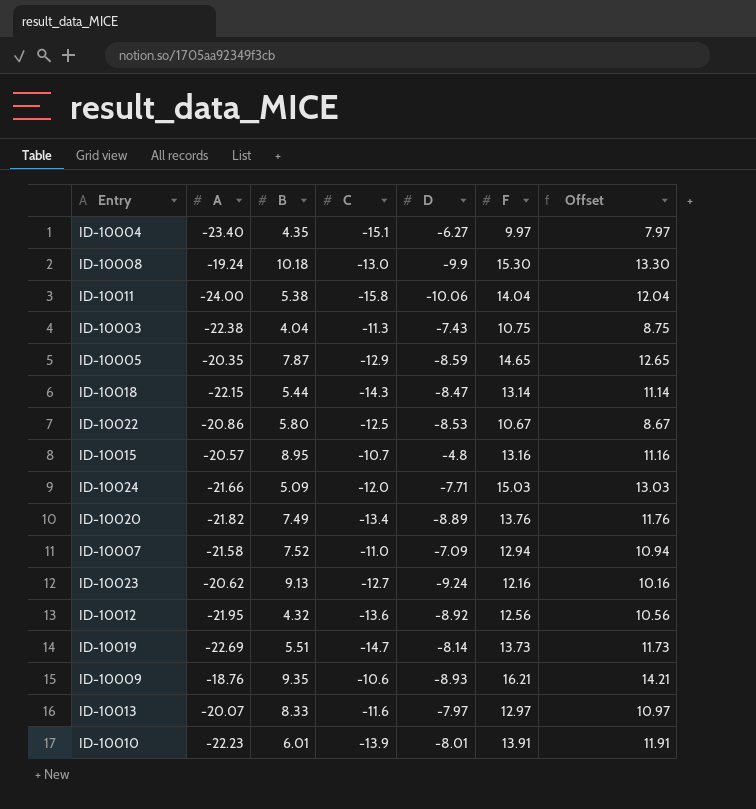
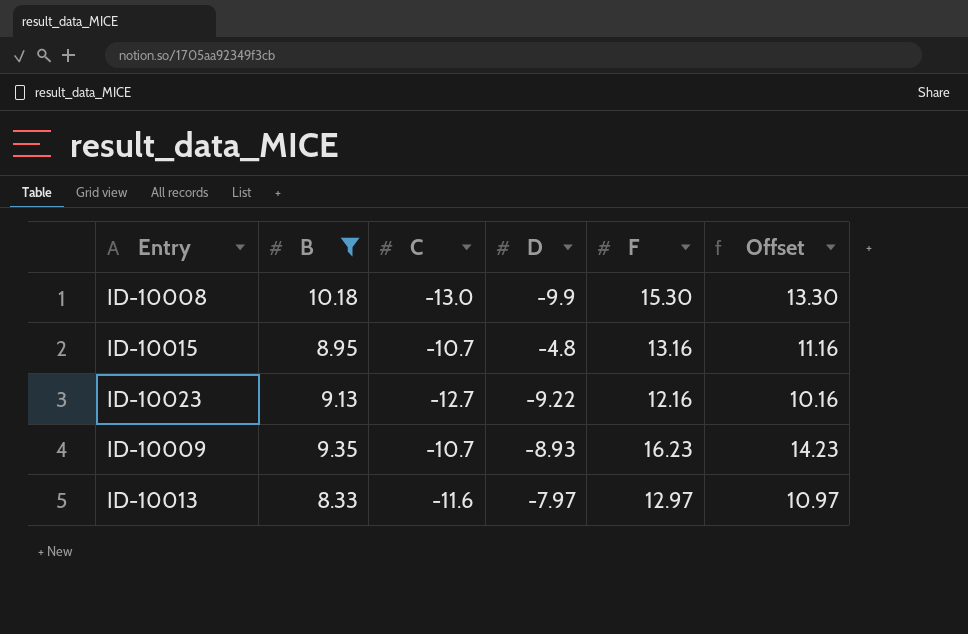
filter: none -> B >= 8.33
column A | position: 2 -> none
ID-10023 | D: -9.24 -> -9.22
ID-10009 | C: -10.6 -> -10.7
ID-10009 | F: 16.21 -> 16.23
ID-10009 | Offset: 14.21 -> 14.23

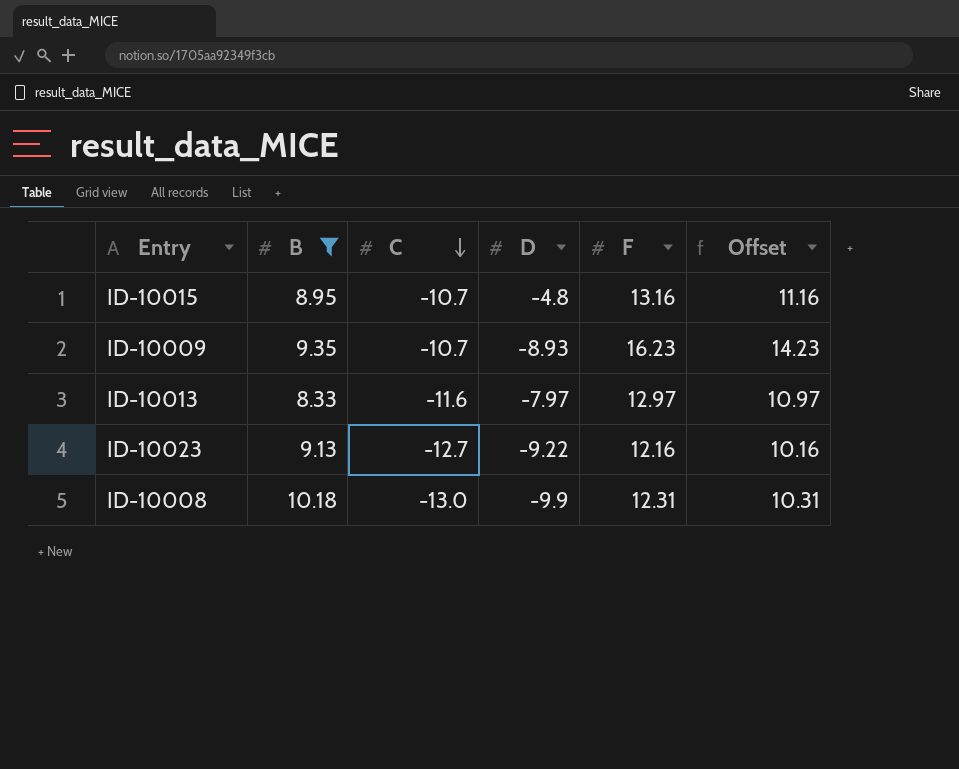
row order: none -> C descending
ID-10008 | F: 15.30 -> 12.31
ID-10008 | Offset: 13.30 -> 10.31

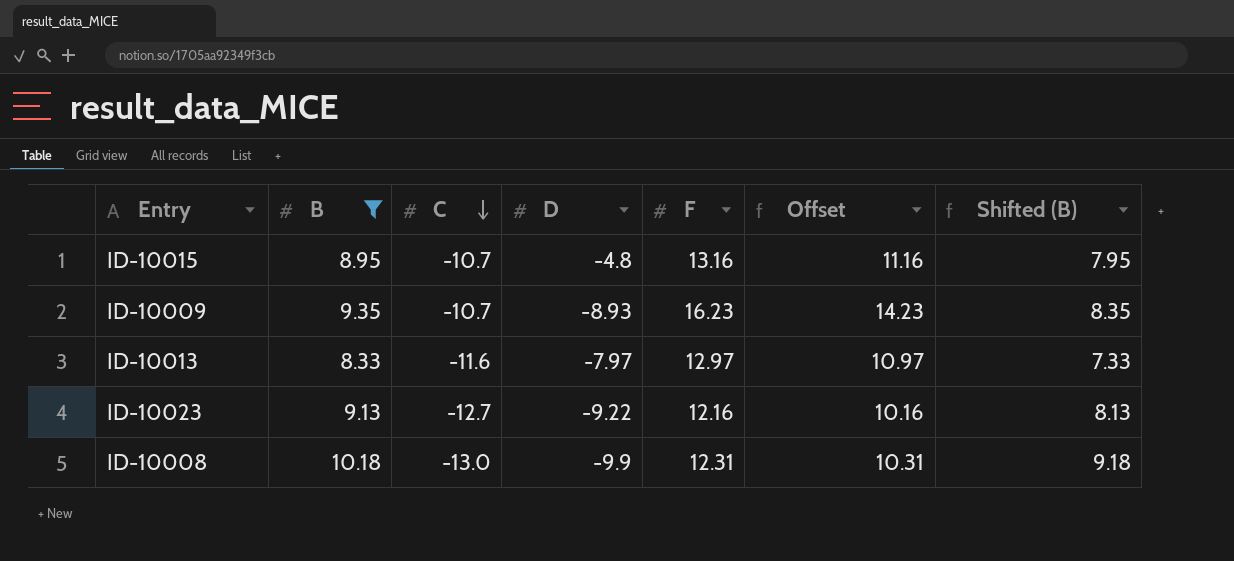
column Shifted (B) | formula: none -> [B] - 1

